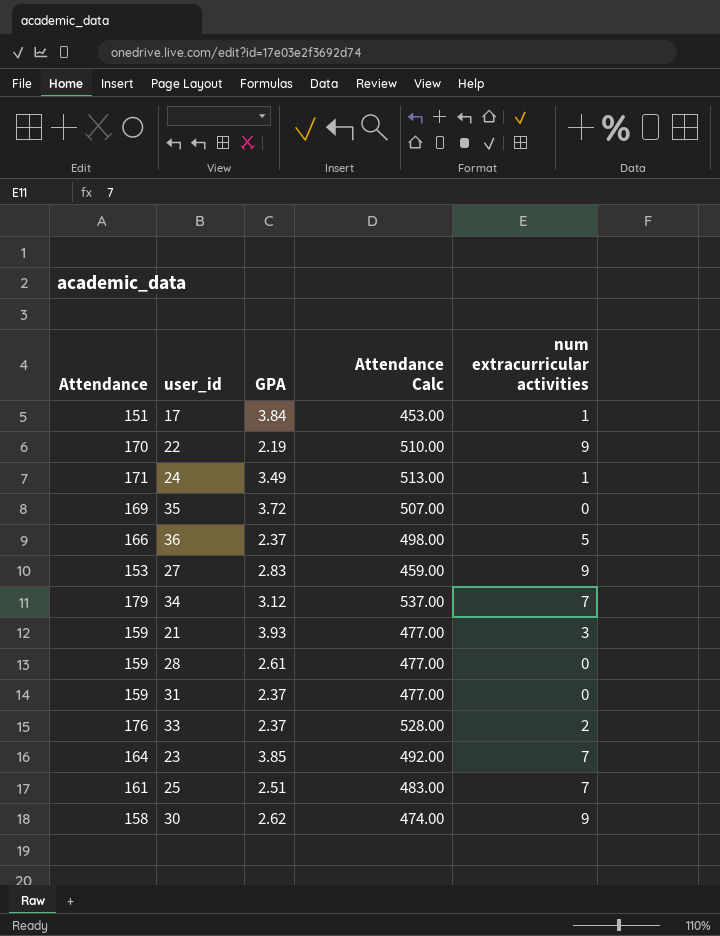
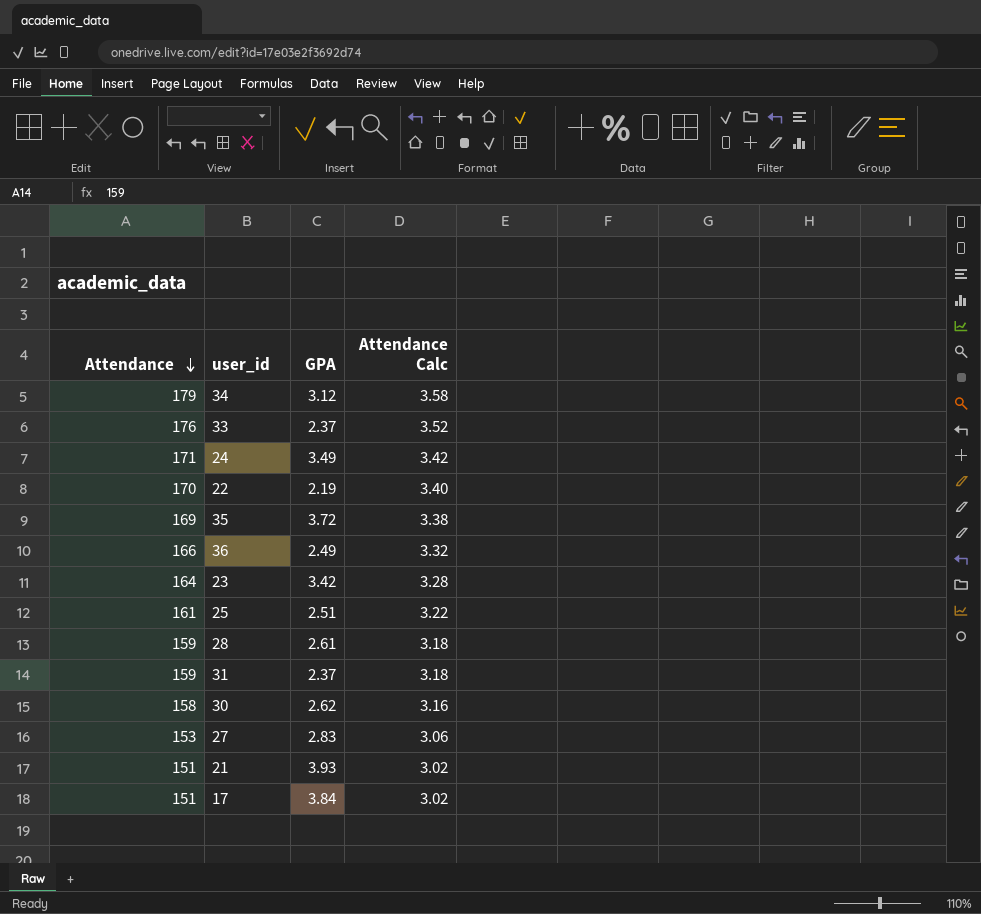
row order: none -> Attendance descending
column num extracurricular activities | position: 5 -> none
column Attendance Calc | formula: [Attendance] * 3 -> [Attendance] * 0.02
36 | GPA: 2.37 -> 2.49
23 | GPA: 3.85 -> 3.42
21 | Attendance: 159 -> 151

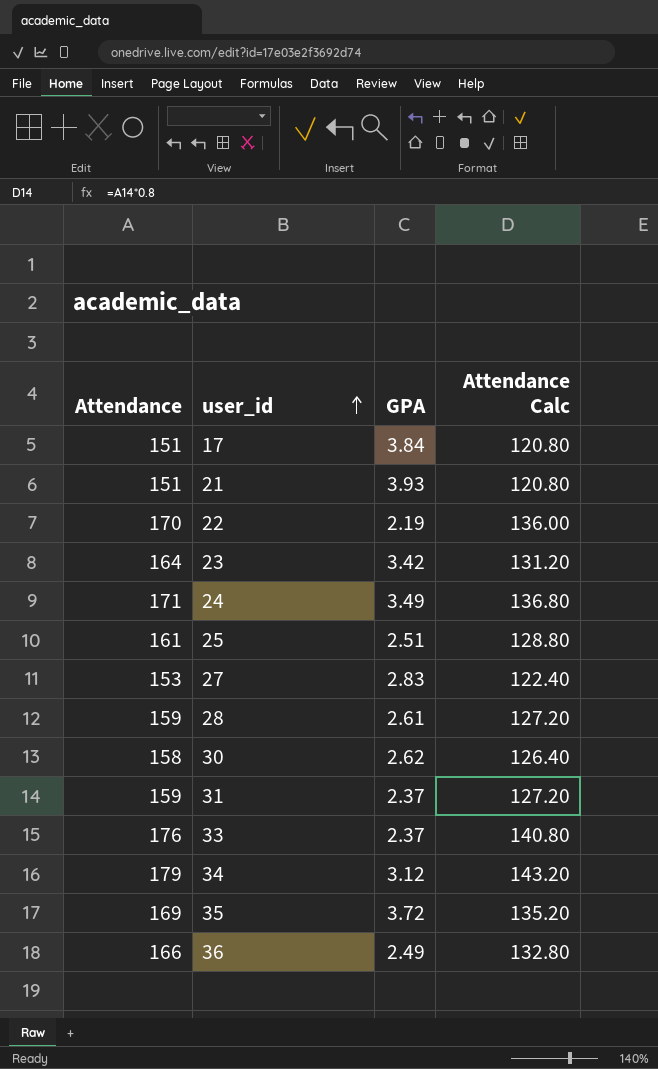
row order: Attendance descending -> user_id ascending
column Attendance Calc | formula: [Attendance] * 0.02 -> [Attendance] * 0.8

